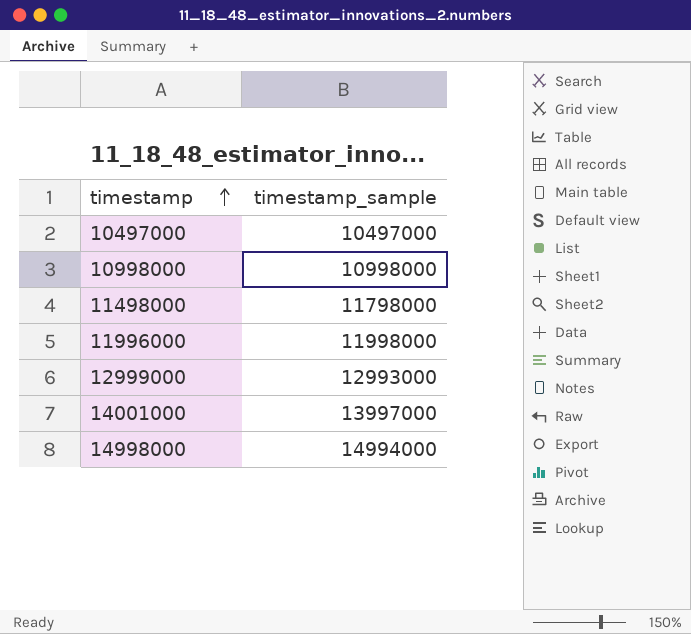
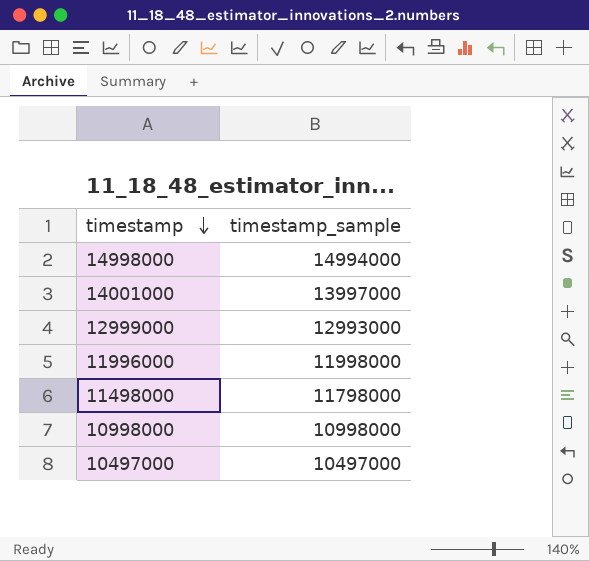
row order: timestamp ascending -> timestamp descending

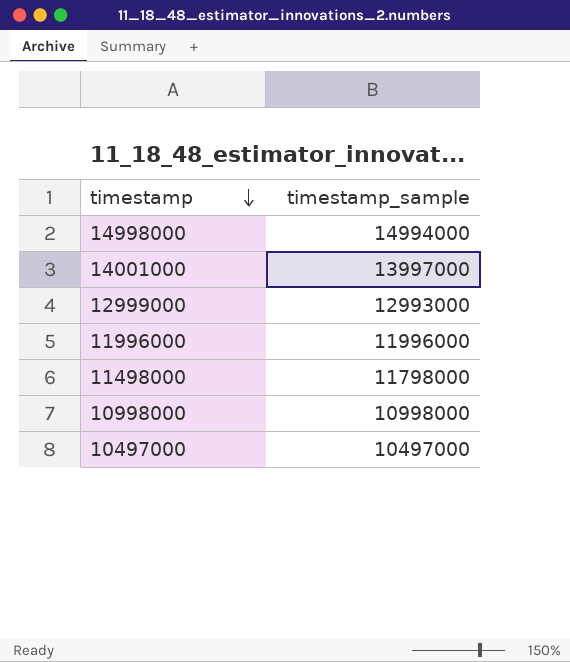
11996000 | timestamp_sample: 11998000 -> 11996000

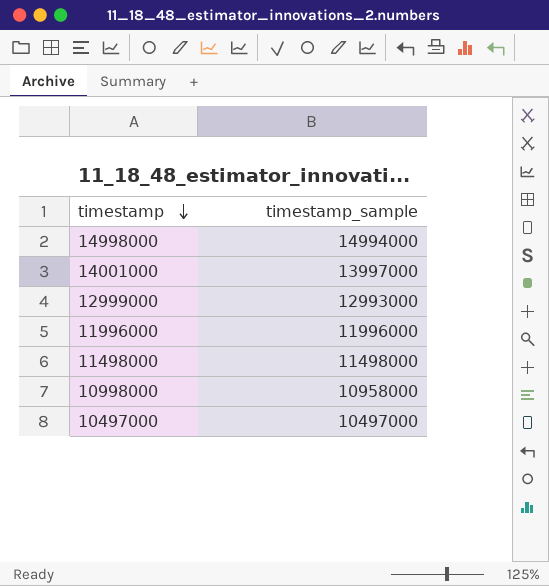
11498000 | timestamp_sample: 11798000 -> 11498000
10998000 | timestamp_sample: 10998000 -> 10958000

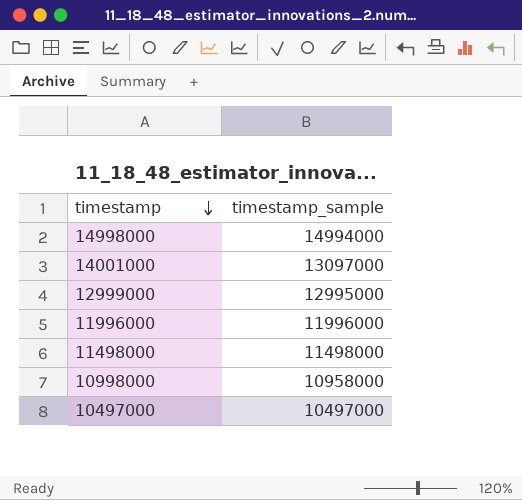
14001000 | timestamp_sample: 13997000 -> 13097000
12999000 | timestamp_sample: 12993000 -> 12995000

